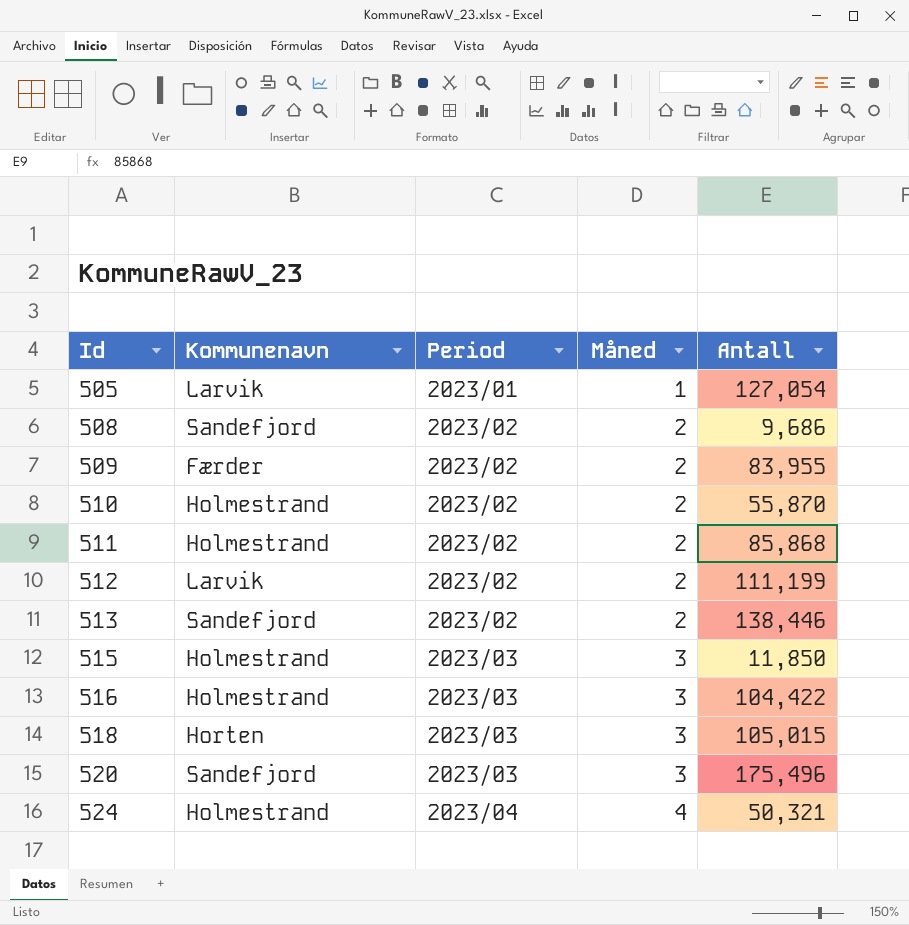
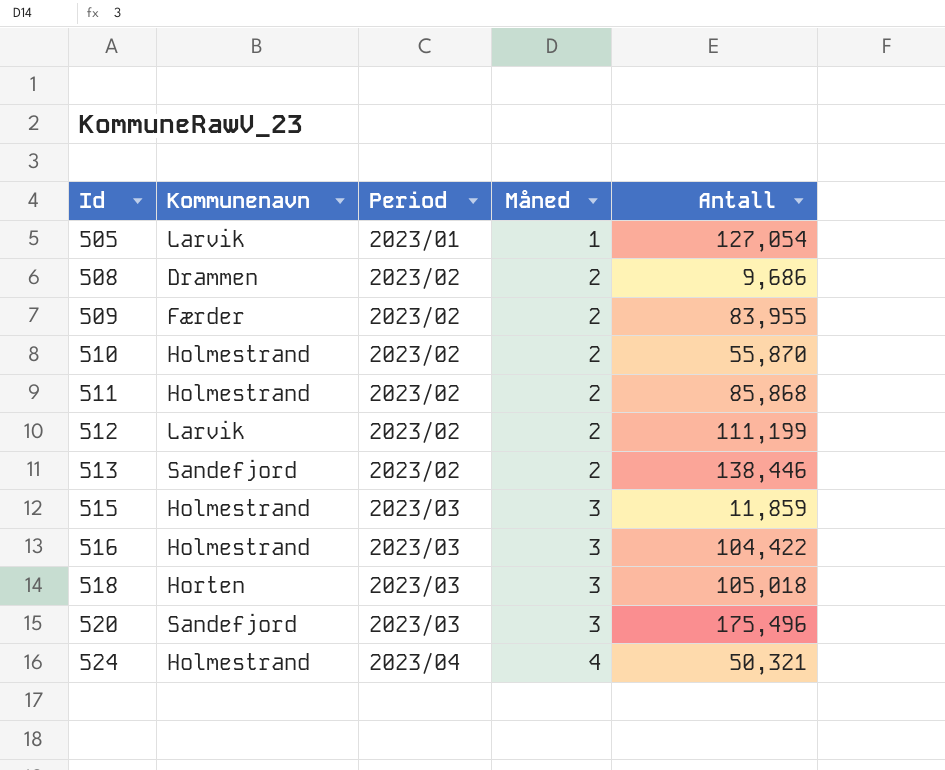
508 | Kommunenavn: Sandefjord -> Drammen
515 | Antall: 11,850 -> 11,859
518 | Antall: 105,015 -> 105,018

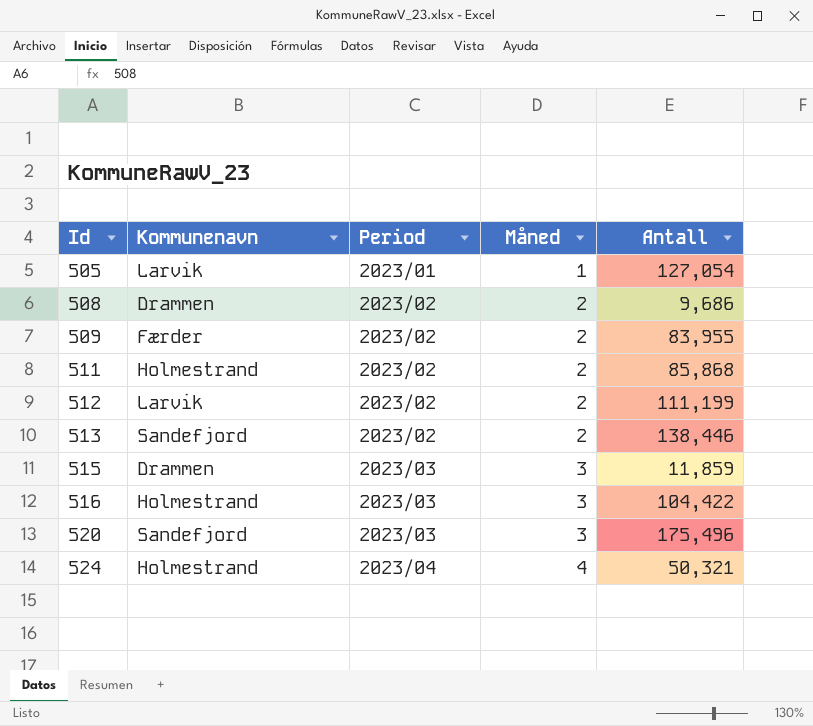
row 510: Holmestrand | 2023/02 | 2 | 55,870 -> none
row 518: Horten | 2023/03 | 3 | 105,018 -> none
515 | Kommunenavn: Holmestrand -> Drammen

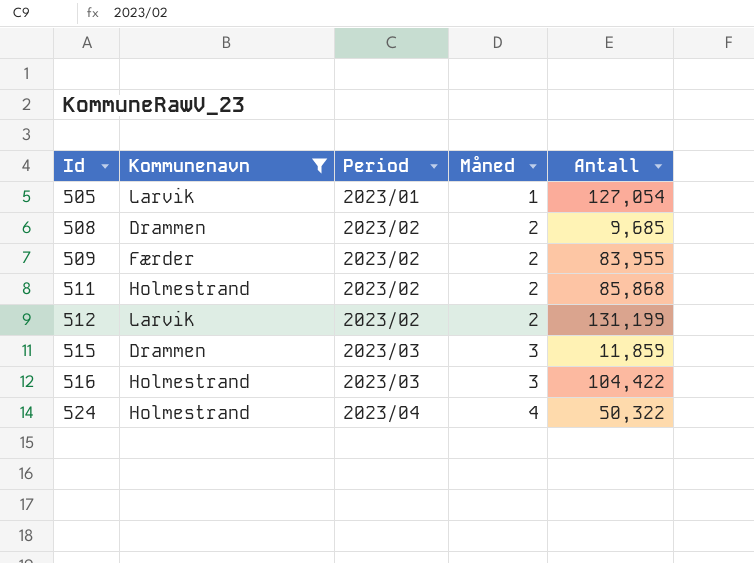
filter: none -> Kommunenavn != Sandefjord
508 | Antall: 9,686 -> 9,685
512 | Antall: 111,199 -> 131,199
524 | Antall: 50,321 -> 50,322

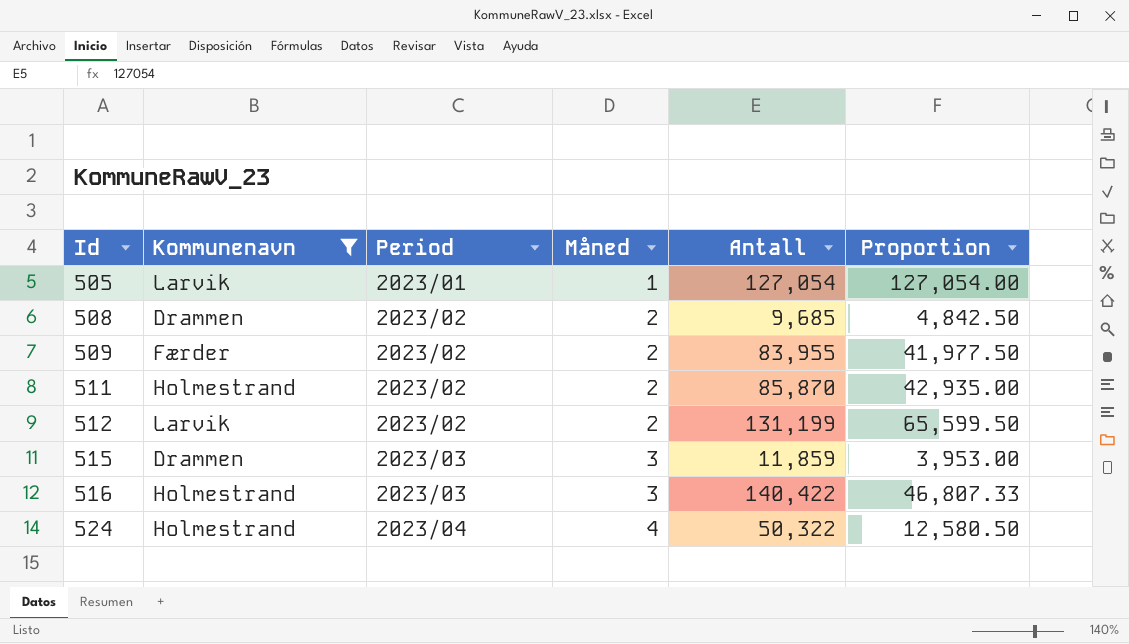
column Proportion | formula: none -> [Antall] / [Måned]
511 | Antall: 85,868 -> 85,870
516 | Antall: 104,422 -> 140,422

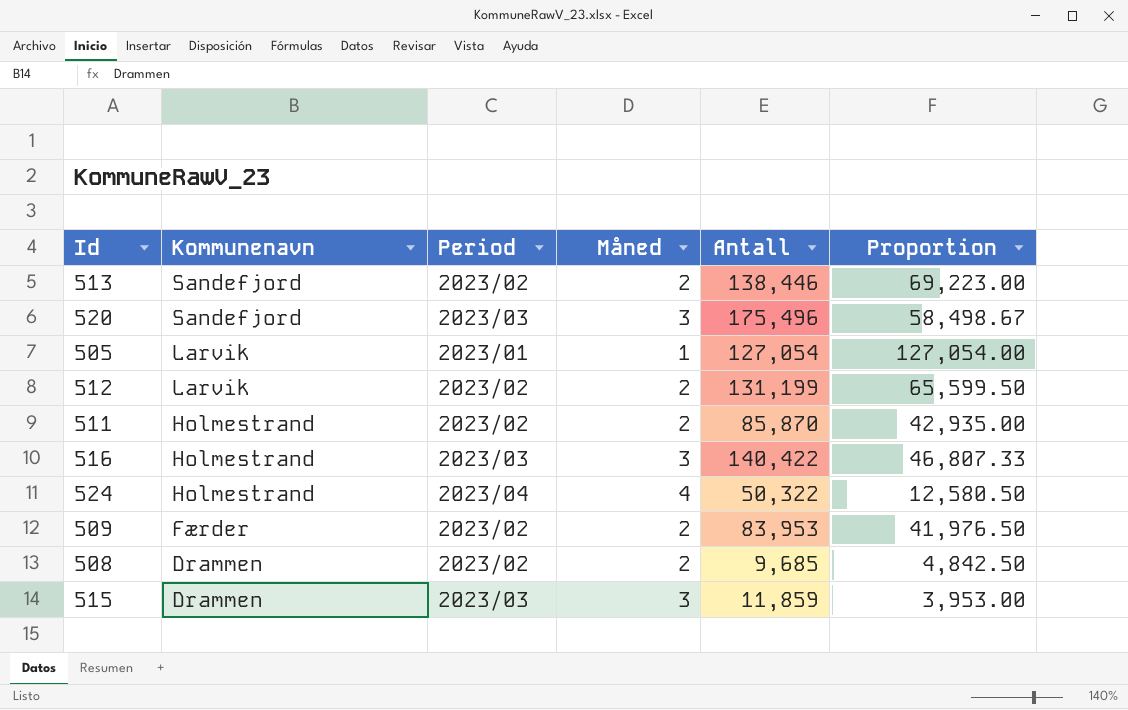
filter: Kommunenavn != Sandefjord -> none
row order: Id ascending -> Kommunenavn descending
509 | Antall: 83,955 -> 83,953
509 | Proportion: 41,977.50 -> 41,976.50

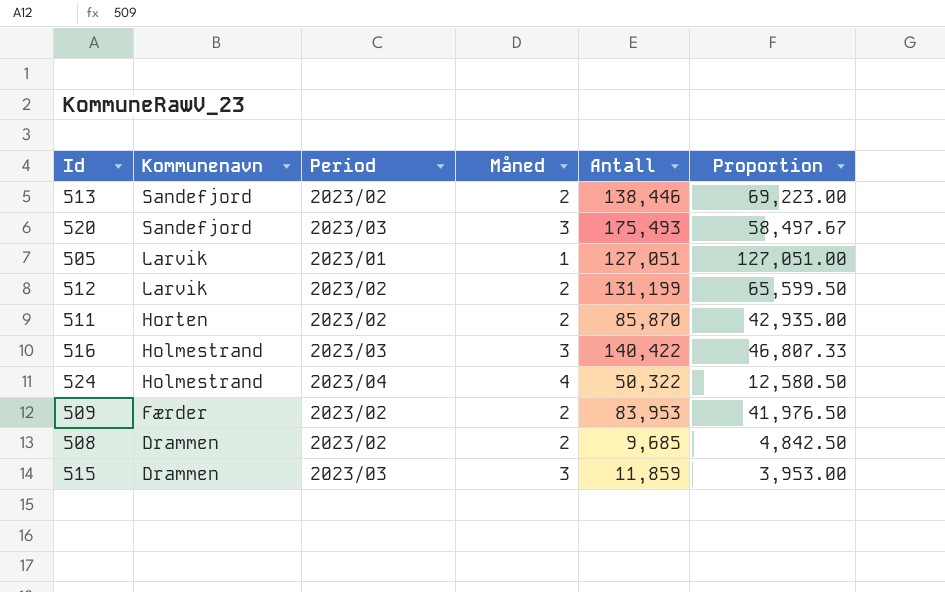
520 | Antall: 175,496 -> 175,493
520 | Proportion: 58,498.67 -> 58,497.67
505 | Antall: 127,054 -> 127,051
505 | Proportion: 127,054.00 -> 127,051.00
511 | Kommunenavn: Holmestrand -> Horten

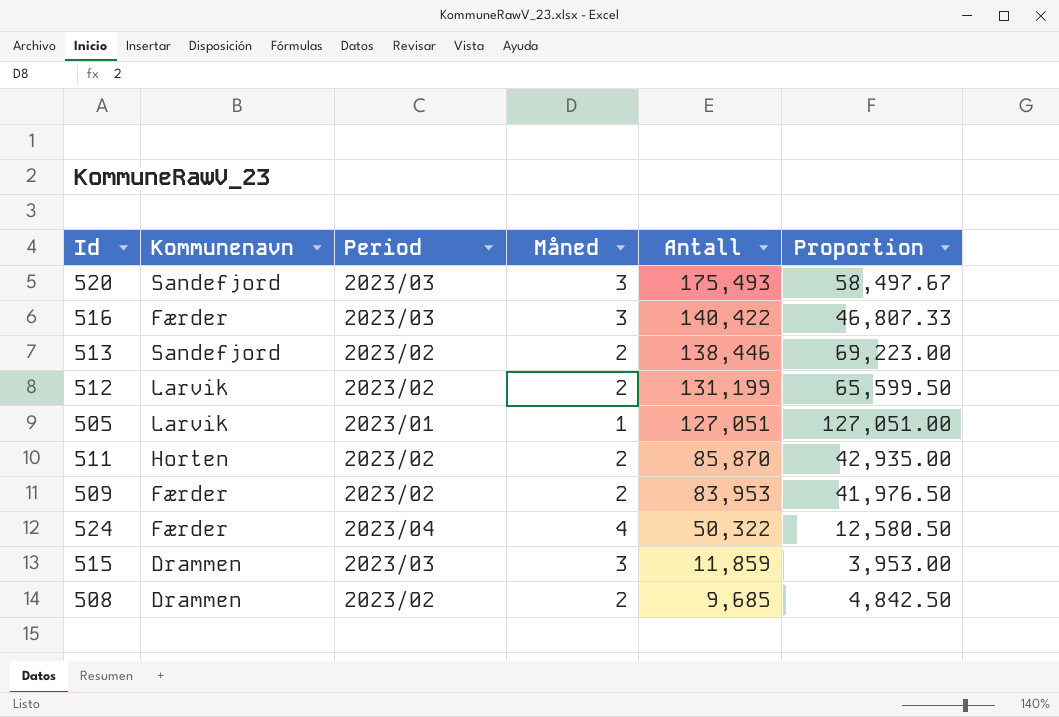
row order: Kommunenavn descending -> Antall descending
516 | Kommunenavn: Holmestrand -> Færder
524 | Kommunenavn: Holmestrand -> Færder

